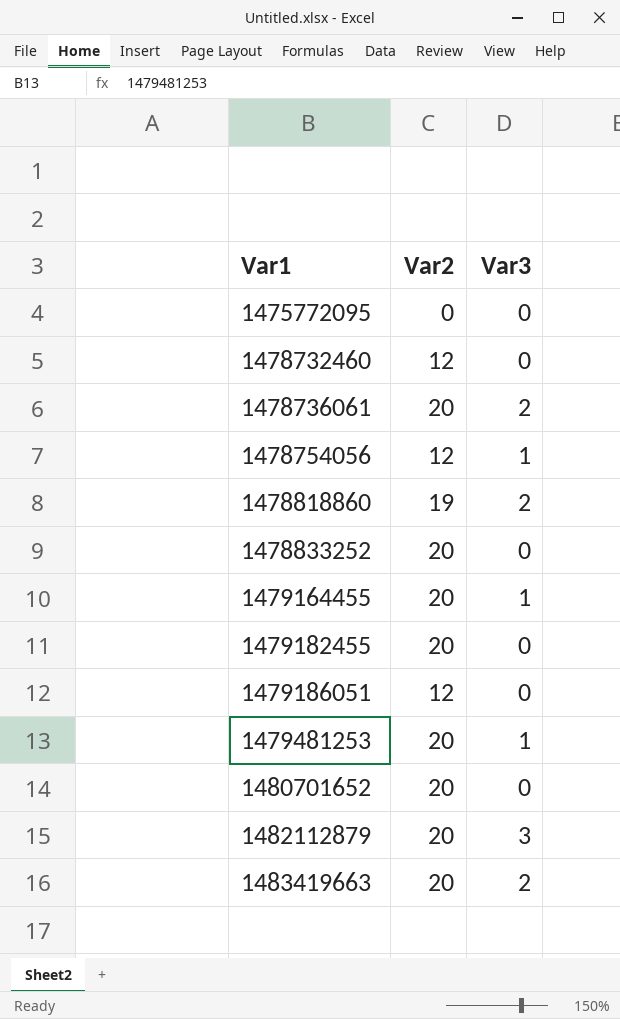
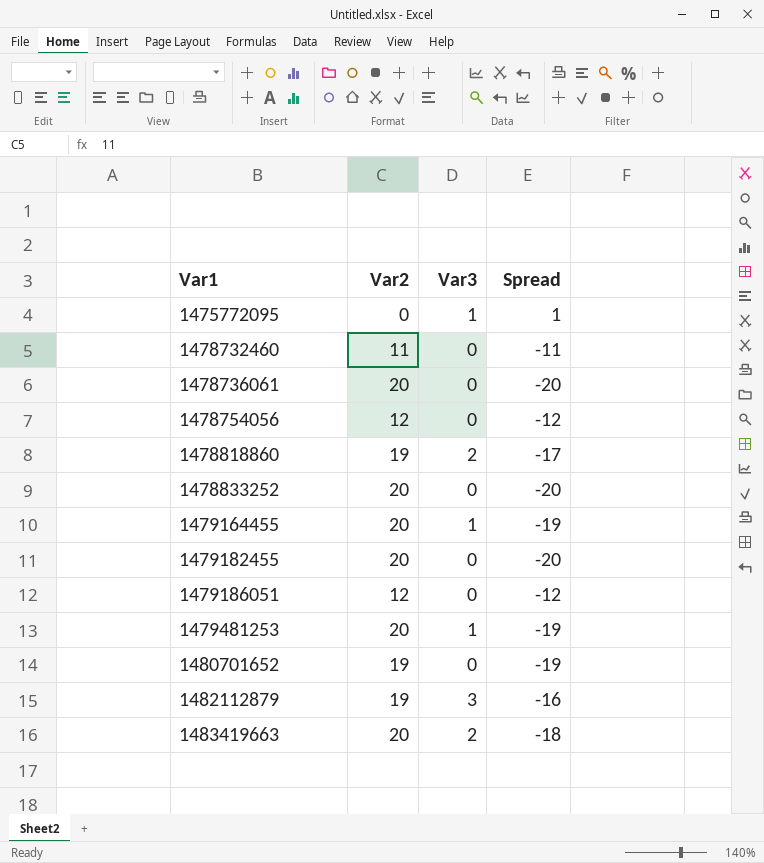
column Spread | formula: none -> [Var3] - [Var2]
1475772095 | Var3: 0 -> 1
1478732460 | Var2: 12 -> 11
1478736061 | Var3: 2 -> 0
1478754056 | Var3: 1 -> 0
1480701652 | Var2: 20 -> 19
1482112879 | Var2: 20 -> 19

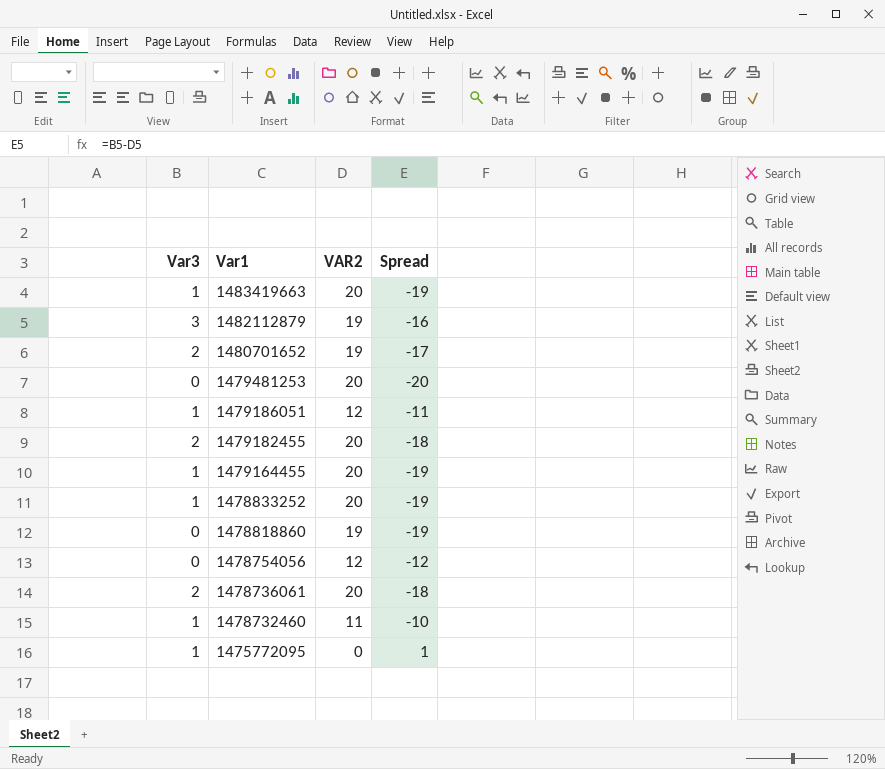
row order: Var1 ascending -> Var1 descending
column Var3 | position: 3 -> 1
column name: Var2 -> VAR2
1483419663 | Var3: 2 -> 1
1483419663 | Spread: -18 -> -19
1480701652 | Var3: 0 -> 2
1480701652 | Spread: -19 -> -17
1479481253 | Var3: 1 -> 0
1479481253 | Spread: -19 -> -20
1479186051 | Var3: 0 -> 1
1479186051 | Spread: -12 -> -11
1479182455 | Var3: 0 -> 2
1479182455 | Spread: -20 -> -18
1478833252 | Var3: 0 -> 1
1478833252 | Spread: -20 -> -19
1478818860 | Var3: 2 -> 0
1478818860 | Spread: -17 -> -19
1478736061 | Var3: 0 -> 2
1478736061 | Spread: -20 -> -18
1478732460 | Var3: 0 -> 1
1478732460 | Spread: -11 -> -10

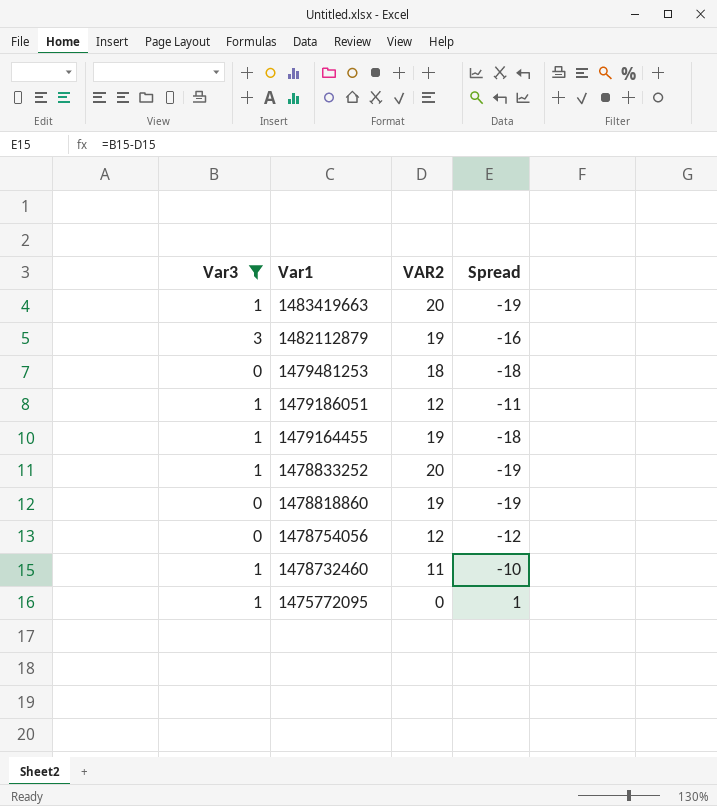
filter: none -> Var3 != 2
1479481253 | VAR2: 20 -> 18
1479481253 | Spread: -20 -> -18
1479164455 | VAR2: 20 -> 19
1479164455 | Spread: -19 -> -18

